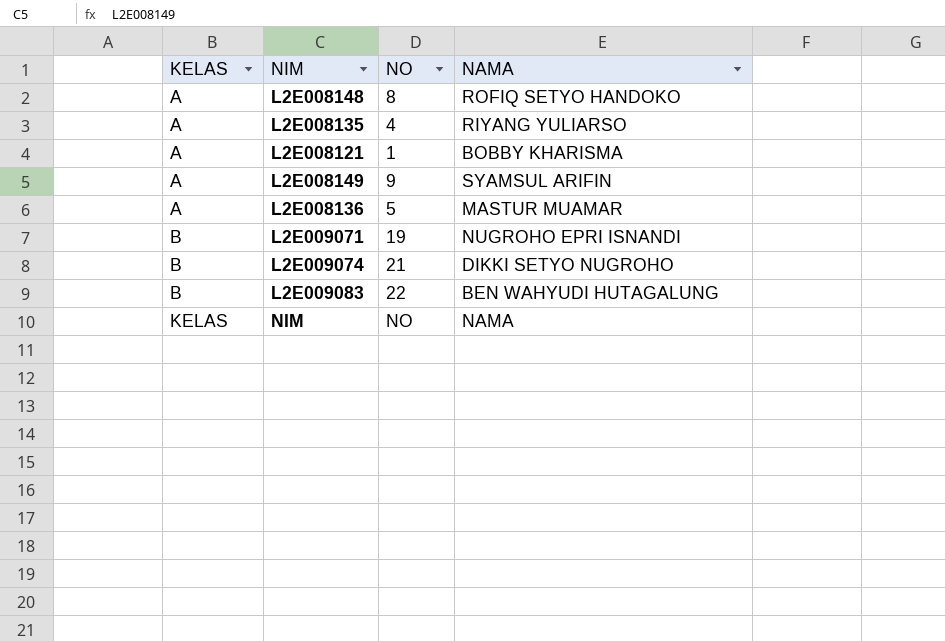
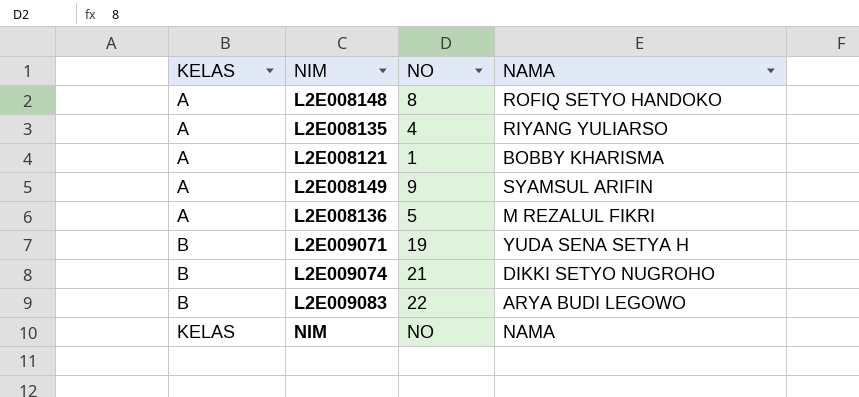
L2E008136 | NAMA: MASTUR MUAMAR -> M REZALUL FIKRI
L2E009071 | NAMA: NUGROHO EPRI ISNANDI -> YUDA SENA SETYA H
L2E009083 | NAMA: BEN WAHYUDI HUTAGALUNG -> ARYA BUDI LEGOWO

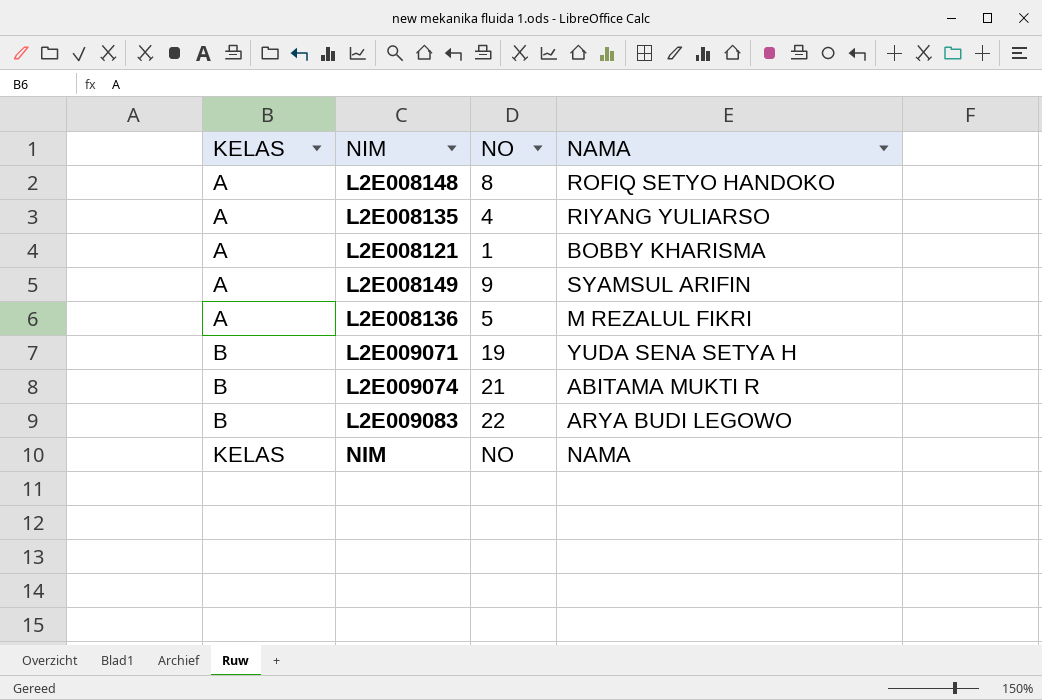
L2E009074 | NAMA: DIKKI SETYO NUGROHO -> ABITAMA MUKTI R

